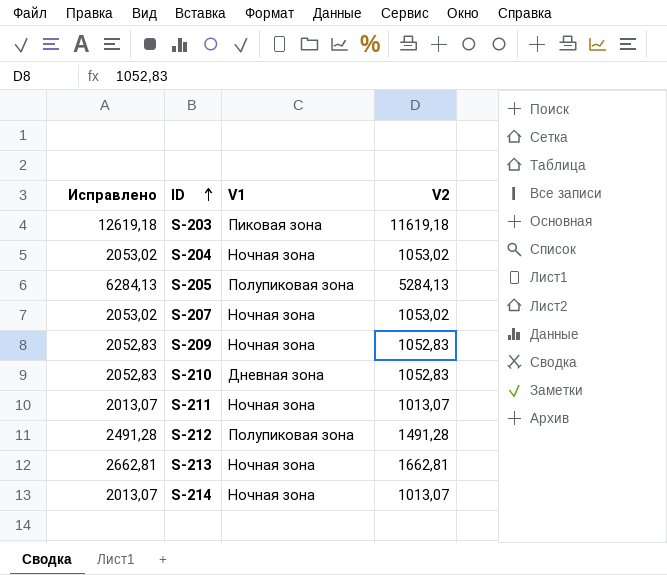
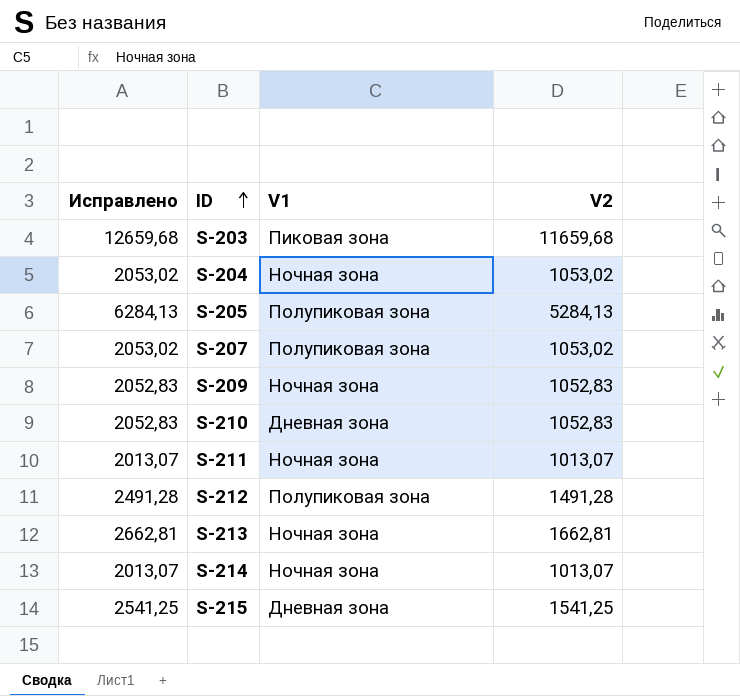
S-203 | Исправлено: 12619,18 -> 12659,68
S-203 | V2: 11619,18 -> 11659,68
S-207 | V1: Ночная зона -> Полупиковая зона
row S-215: none -> 2541,25 | Дневная зона | 1541,25

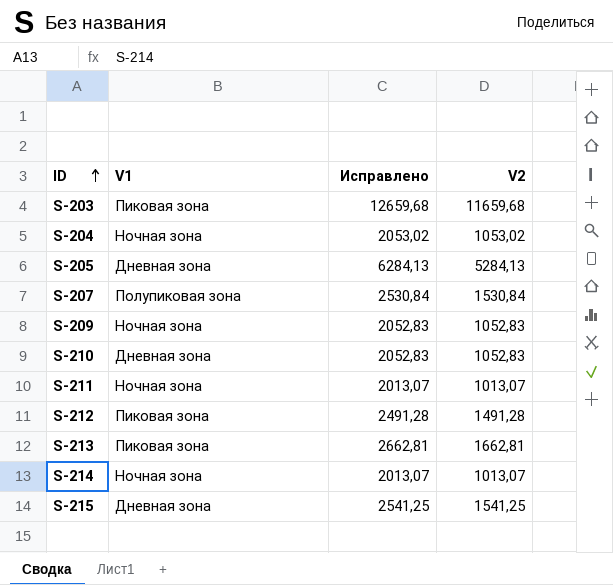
column Исправлено | position: 1 -> 3
S-205 | V1: Полупиковая зона -> Дневная зона
S-207 | Исправлено: 2053,02 -> 2530,84
S-207 | V2: 1053,02 -> 1530,84
S-212 | V1: Полупиковая зона -> Пиковая зона
S-213 | V1: Ночная зона -> Пиковая зона

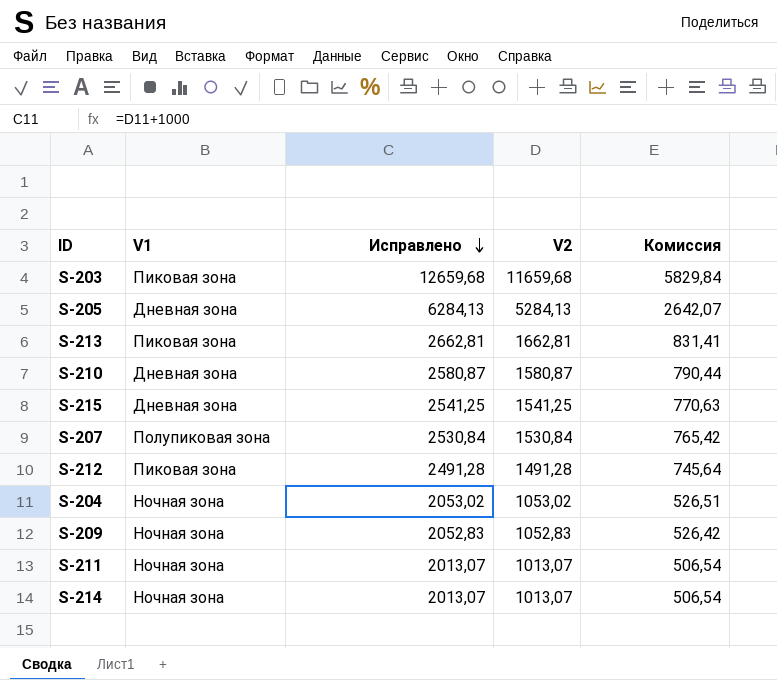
row order: ID ascending -> Исправлено descending
column Комиссия | formula: none -> [V2] * 0,5
S-210 | Исправлено: 2052,83 -> 2580,87
S-210 | V2: 1052,83 -> 1580,87

